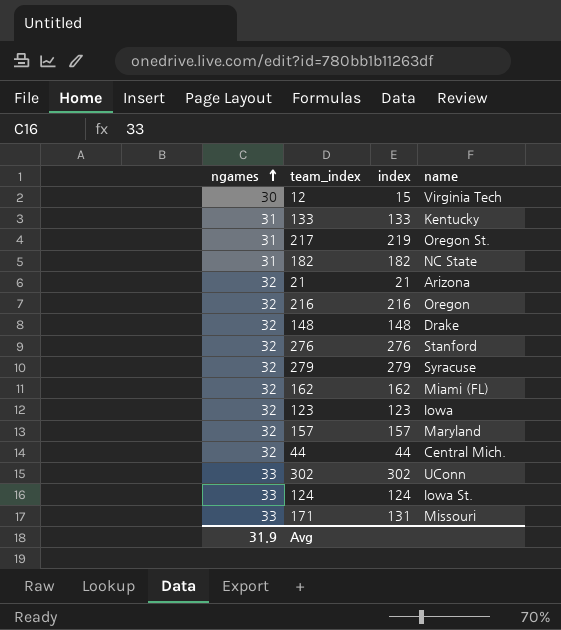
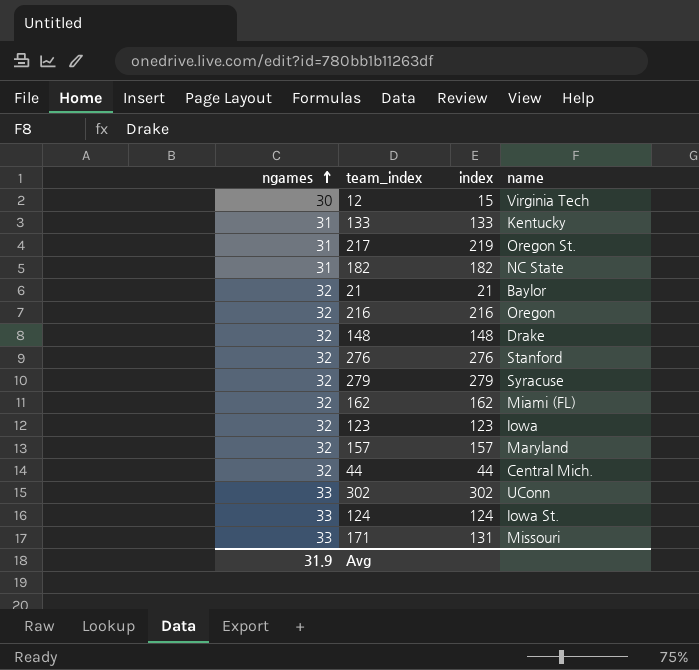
21 | name: Arizona -> Baylor

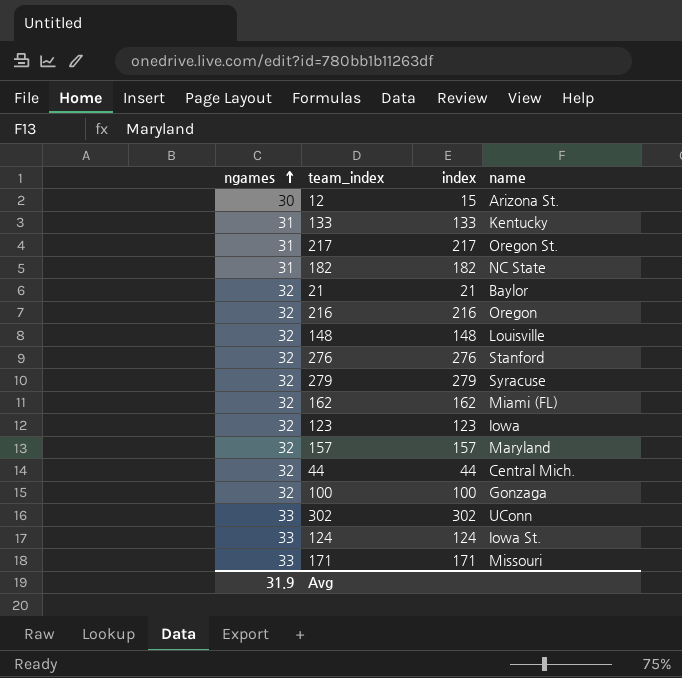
12 | name: Virginia Tech -> Arizona St.
217 | index: 219 -> 217
148 | name: Drake -> Louisville
row 100: none -> 32 | 100 | Gonzaga
171 | index: 131 -> 171

